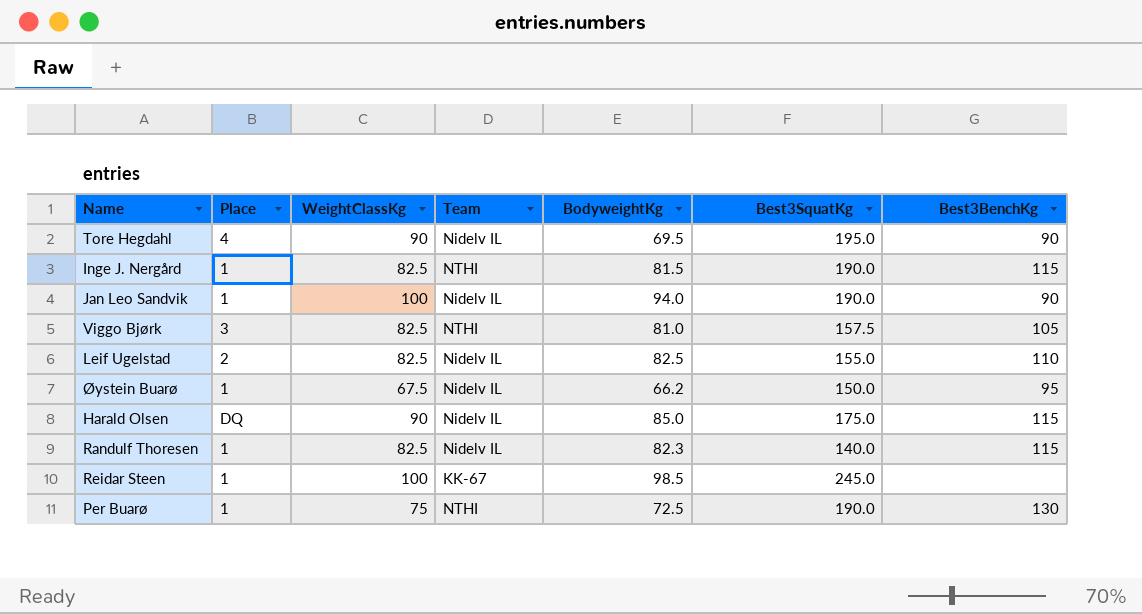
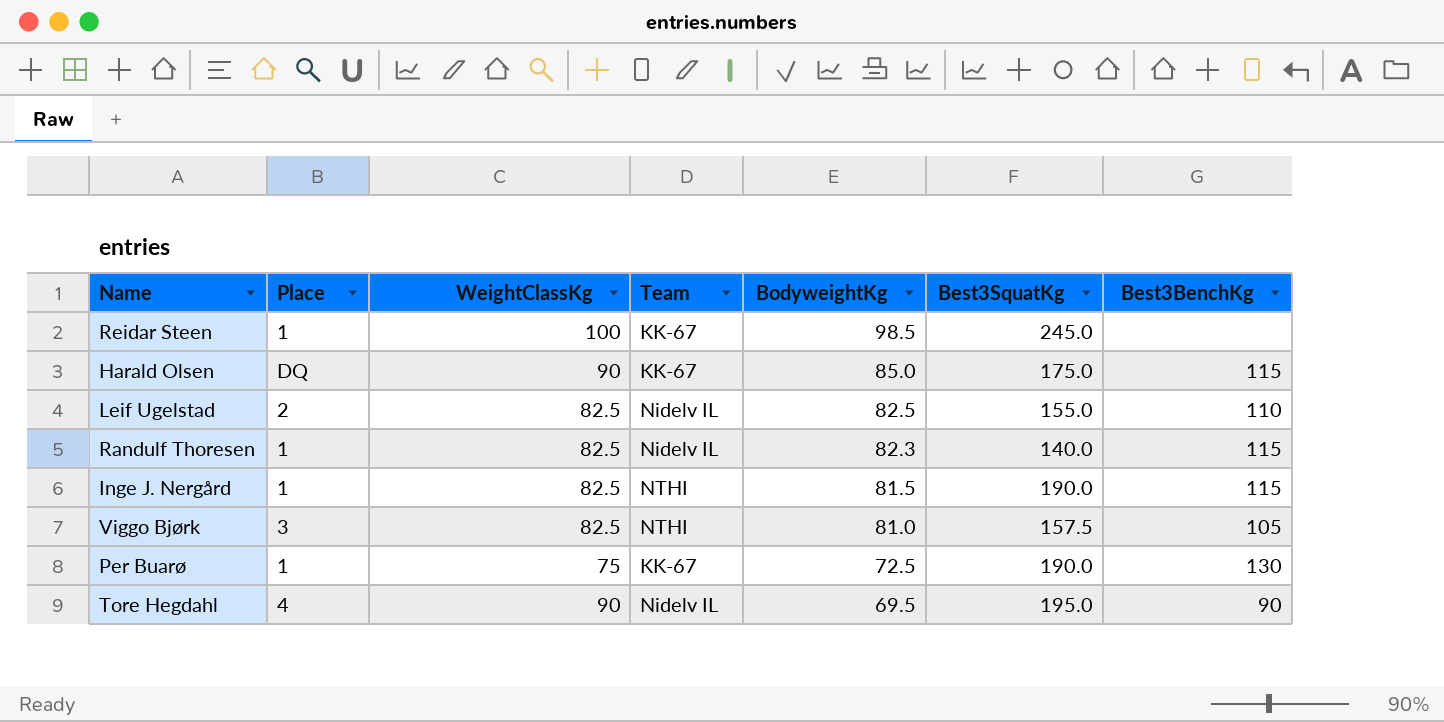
row order: none -> BodyweightKg descending
row Jan Leo Sandvik: 1 | 100 | Nidelv IL | 94.0 | 190.0 | 90 -> none
row Øystein Buarø: 1 | 67.5 | Nidelv IL | 66.2 | 150.0 | 95 -> none
Harald Olsen | Team: Nidelv IL -> KK-67
Per Buarø | Team: NTHI -> KK-67

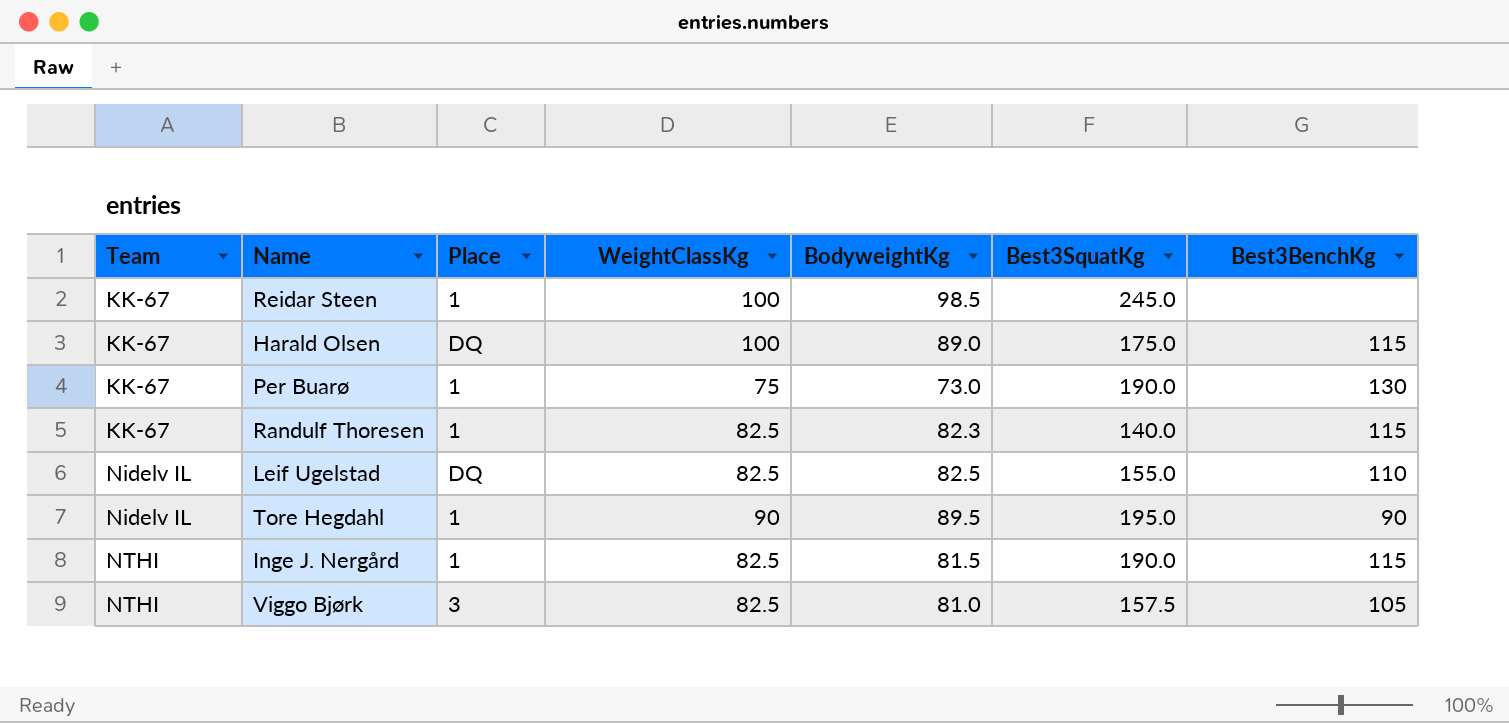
row order: BodyweightKg descending -> Team ascending
column Team | position: 4 -> 1
Harald Olsen | WeightClassKg: 90 -> 100
Harald Olsen | BodyweightKg: 85.0 -> 89.0
Per Buarø | BodyweightKg: 72.5 -> 73.0
Randulf Thoresen | Team: Nidelv IL -> KK-67
Leif Ugelstad | Place: 2 -> DQ
Tore Hegdahl | Place: 4 -> 1
Tore Hegdahl | BodyweightKg: 69.5 -> 89.5

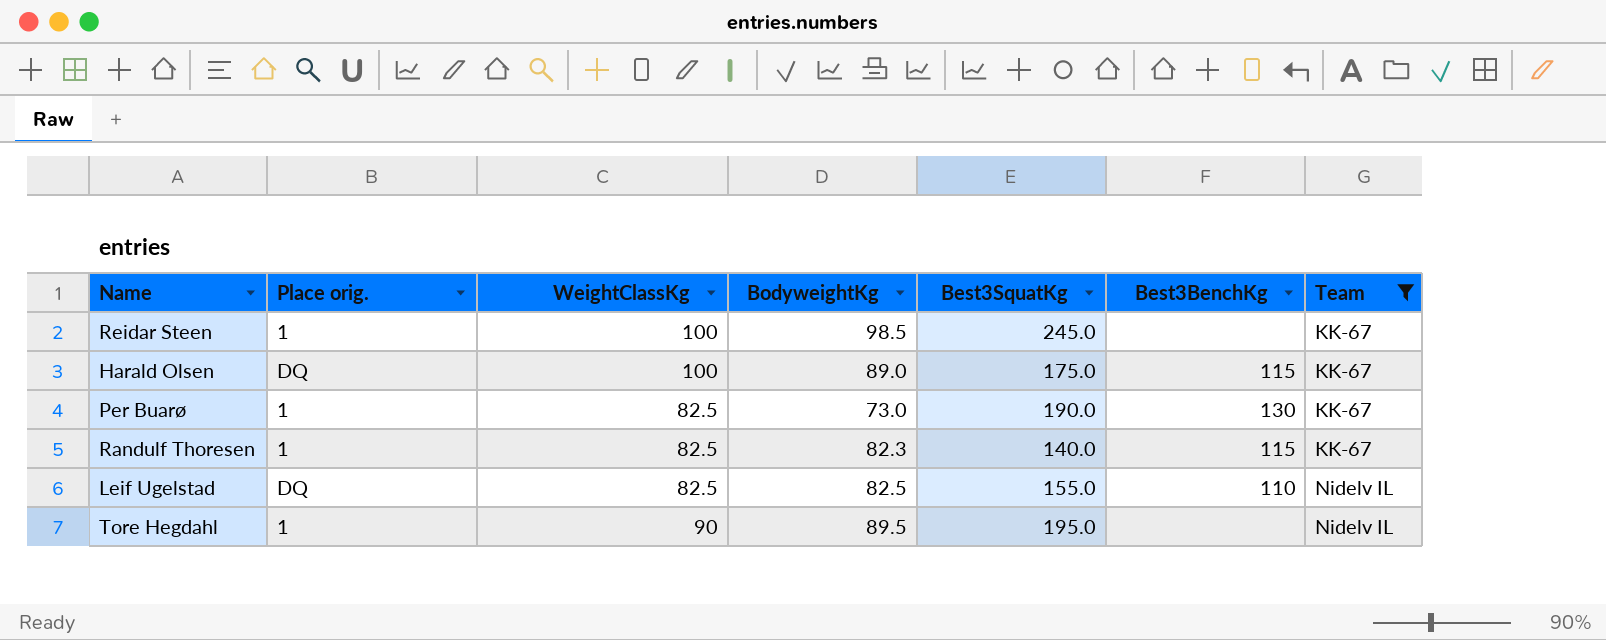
filter: none -> Team != NTHI
column name: Place -> Place orig.
column Team | position: 1 -> 7
Per Buarø | WeightClassKg: 75 -> 82.5
Tore Hegdahl | Best3BenchKg: 90 -> none

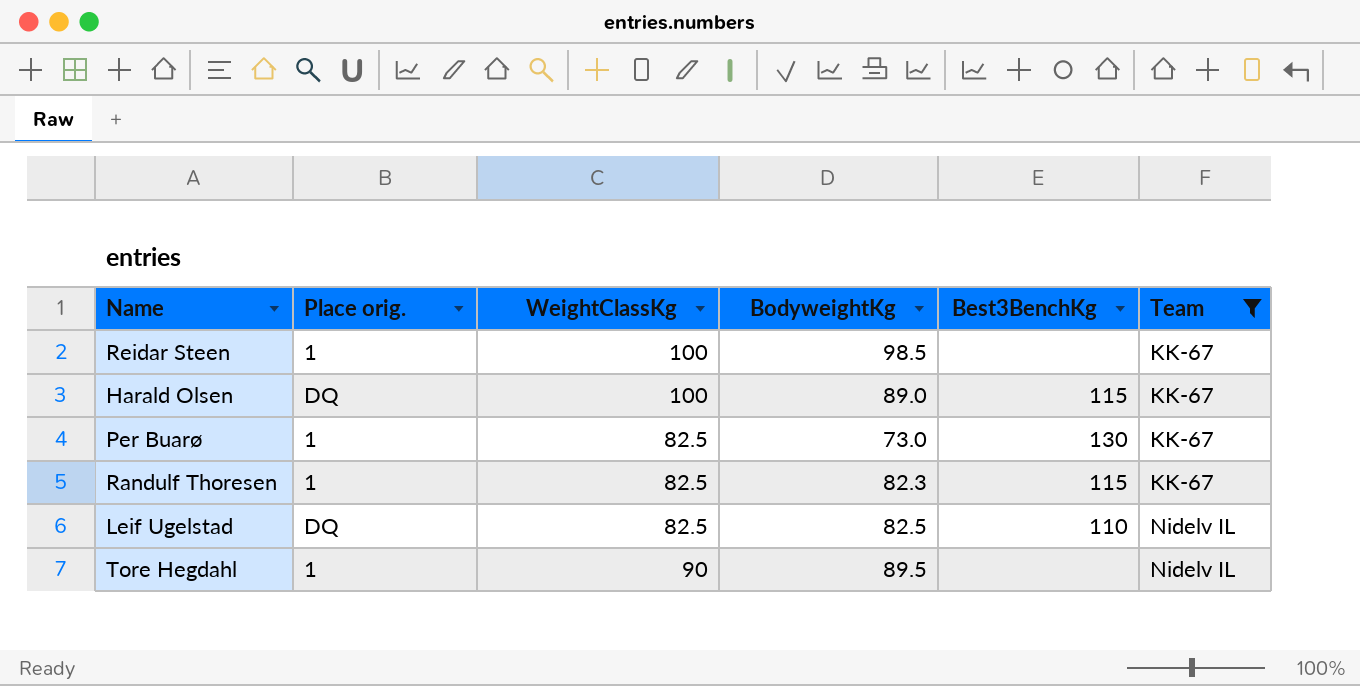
column Best3SquatKg | position: 5 -> none

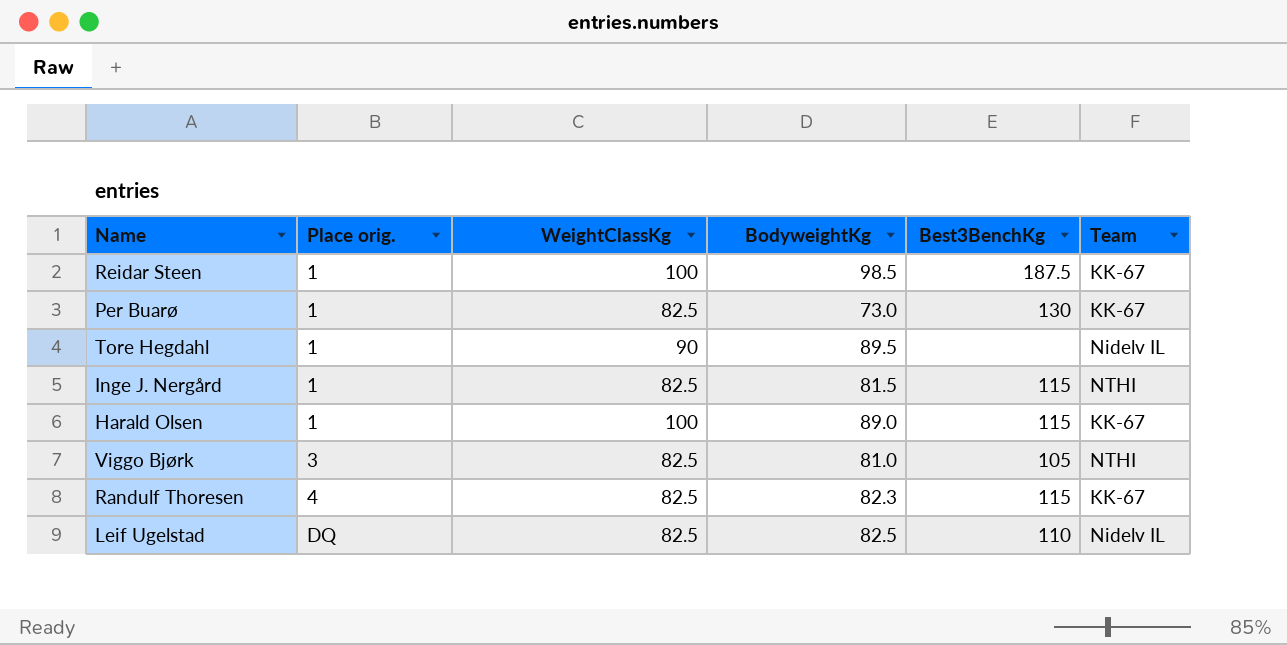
filter: Team != NTHI -> none
row order: Team ascending -> Place orig. ascending
Reidar Steen | Best3BenchKg: none -> 187.5
Harald Olsen | Place orig.: DQ -> 1
Randulf Thoresen | Place orig.: 1 -> 4

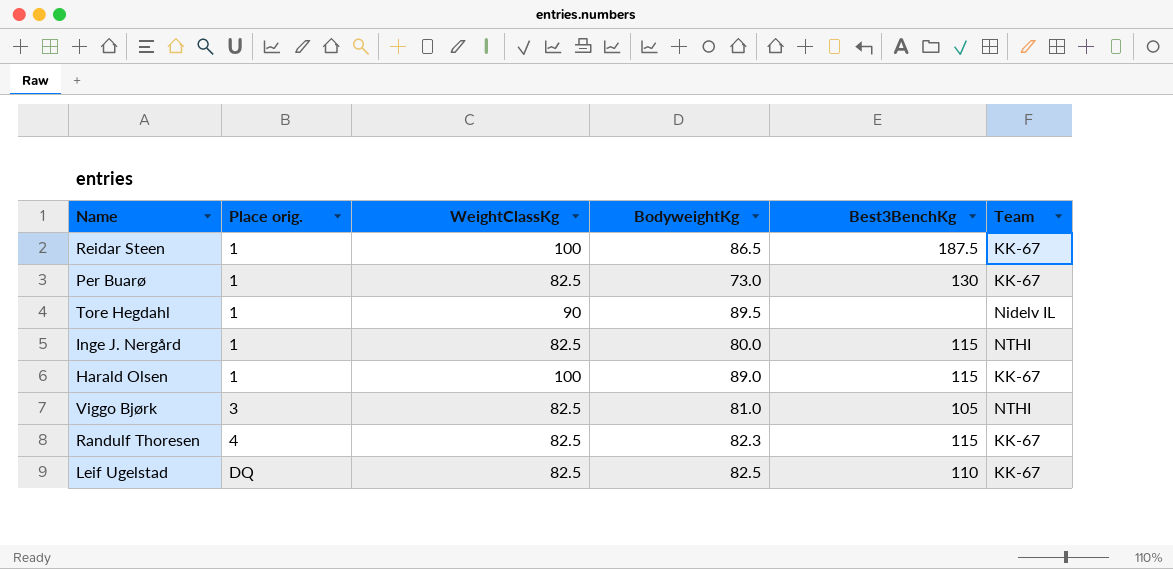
Reidar Steen | BodyweightKg: 98.5 -> 86.5
Inge J. Nergård | BodyweightKg: 81.5 -> 80.0
Leif Ugelstad | Team: Nidelv IL -> KK-67

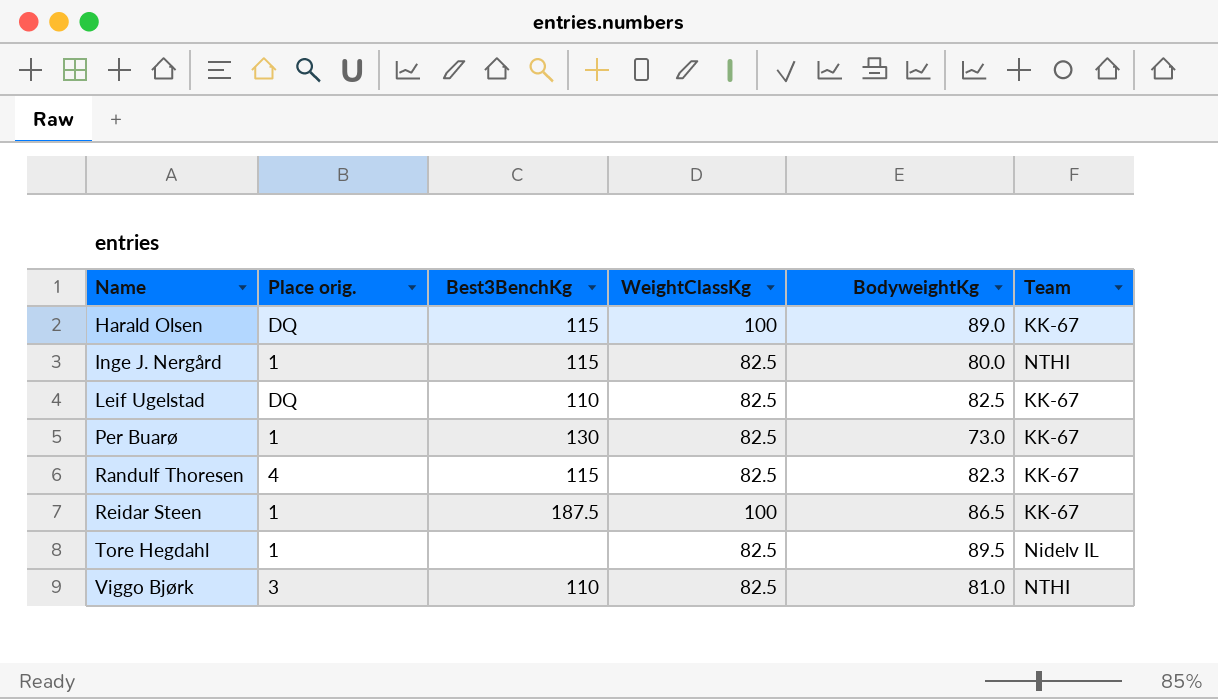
row order: Place orig. ascending -> Name ascending
column Best3BenchKg | position: 5 -> 3
Harald Olsen | Place orig.: 1 -> DQ
Tore Hegdahl | WeightClassKg: 90 -> 82.5
Viggo Bjørk | Best3BenchKg: 105 -> 110

